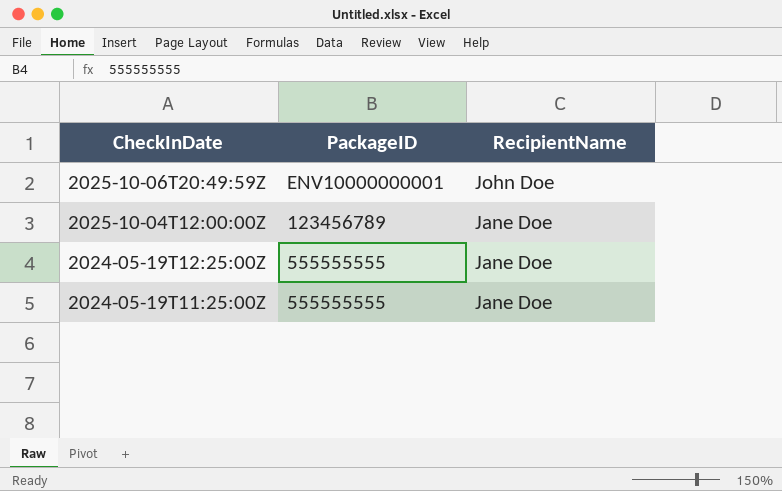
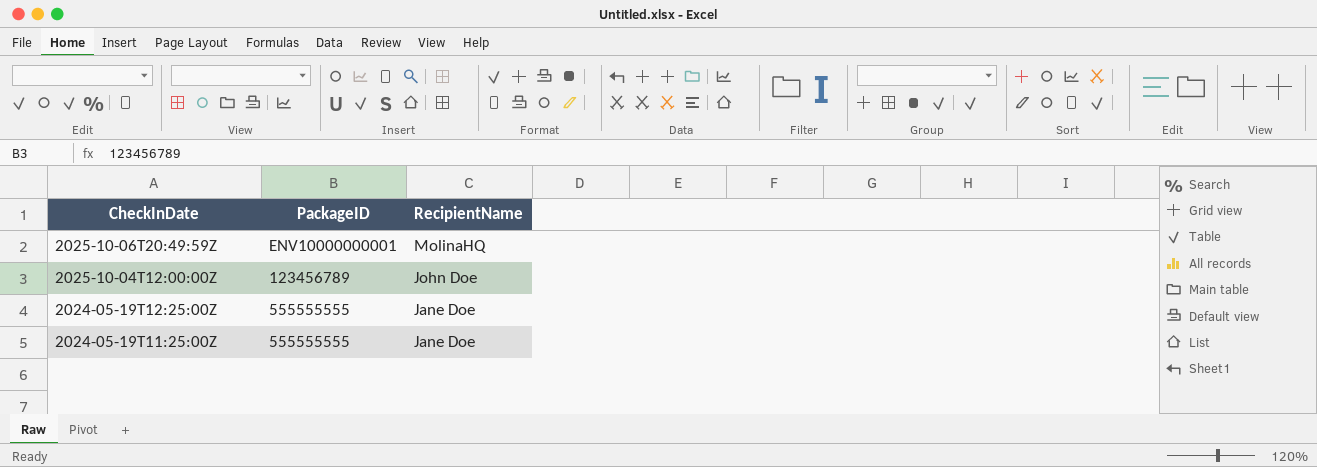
2025-10-06T20:49:59Z | RecipientName: John Doe -> MolinaHQ
2025-10-04T12:00:00Z | RecipientName: Jane Doe -> John Doe

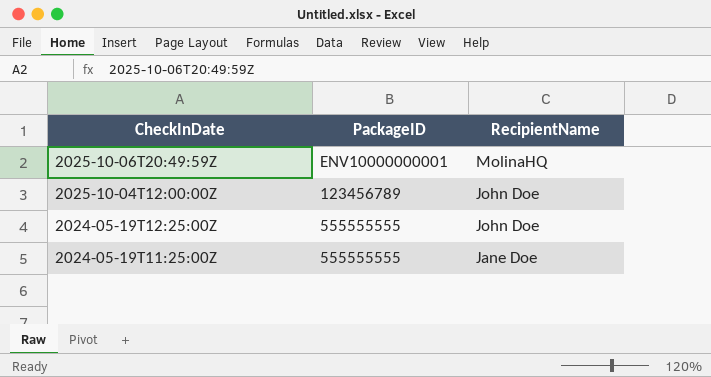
2024-05-19T12:25:00Z | RecipientName: Jane Doe -> John Doe

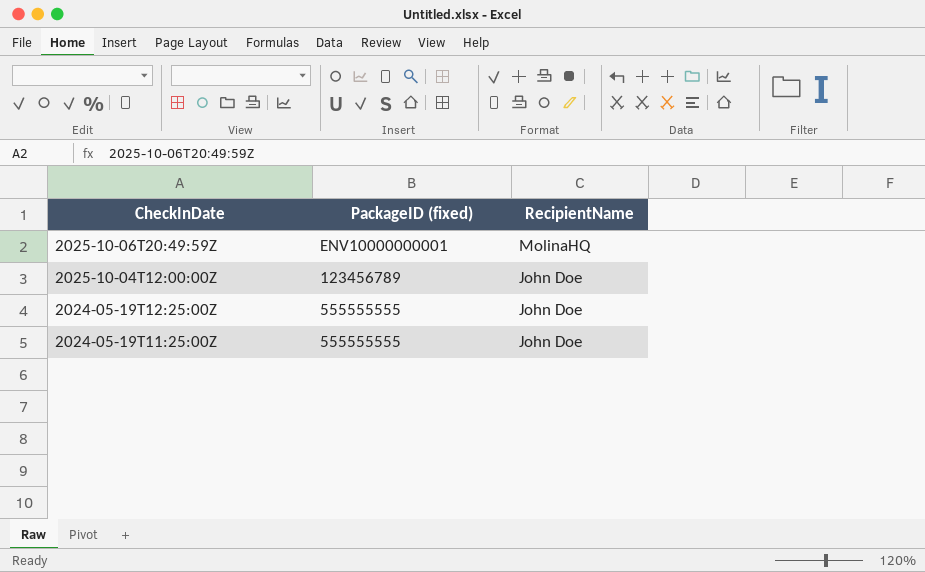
column name: PackageID -> PackageID (fixed)
2024-05-19T11:25:00Z | RecipientName: Jane Doe -> John Doe

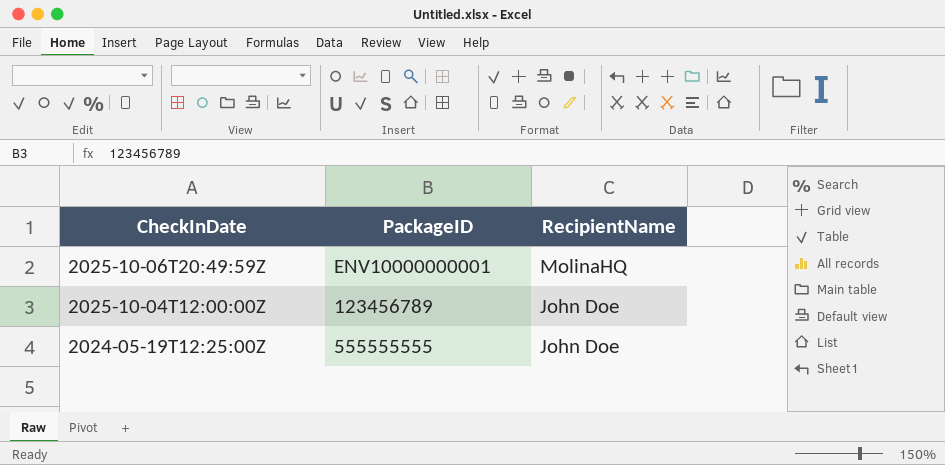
column name: PackageID (fixed) -> PackageID
row 2024-05-19T11:25:00Z: 555555555 | John Doe -> none

